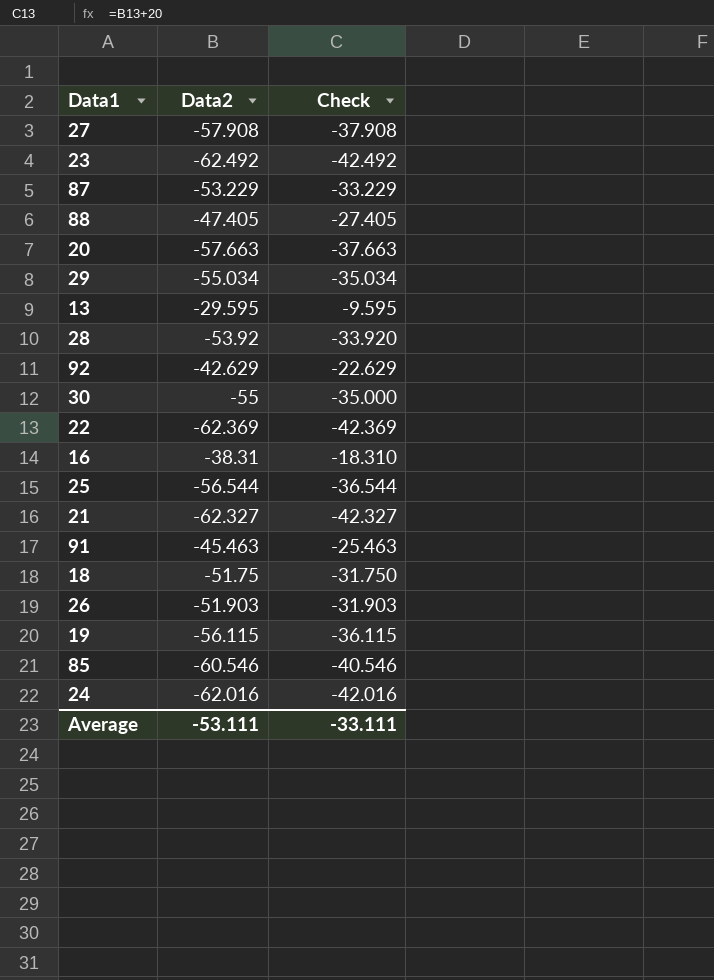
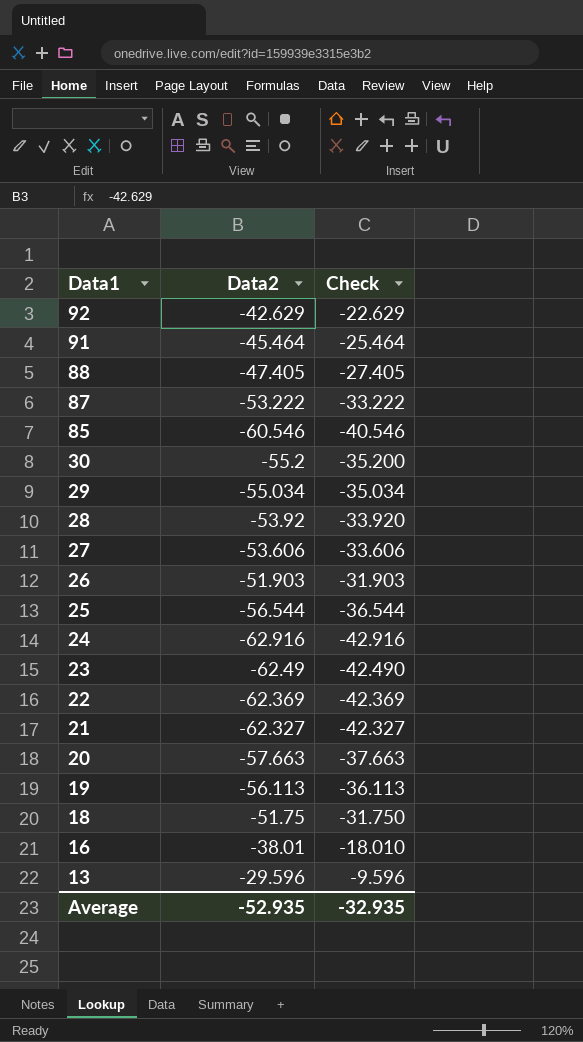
row order: none -> Data1 descending
91 | Data2: -45.463 -> -45.464
91 | Check: -25.463 -> -25.464
87 | Data2: -53.229 -> -53.222
87 | Check: -33.229 -> -33.222
30 | Data2: -55 -> -55.2
30 | Check: -35.000 -> -35.200
27 | Data2: -57.908 -> -53.606
27 | Check: -37.908 -> -33.606
24 | Data2: -62.016 -> -62.916
24 | Check: -42.016 -> -42.916
23 | Data2: -62.492 -> -62.49
23 | Check: -42.492 -> -42.490
19 | Data2: -56.115 -> -56.113
19 | Check: -36.115 -> -36.113
16 | Data2: -38.31 -> -38.01
16 | Check: -18.310 -> -18.010
13 | Data2: -29.595 -> -29.596
13 | Check: -9.595 -> -9.596
Average | Data2: -53.111 -> -52.935
Average | Check: -33.111 -> -32.935

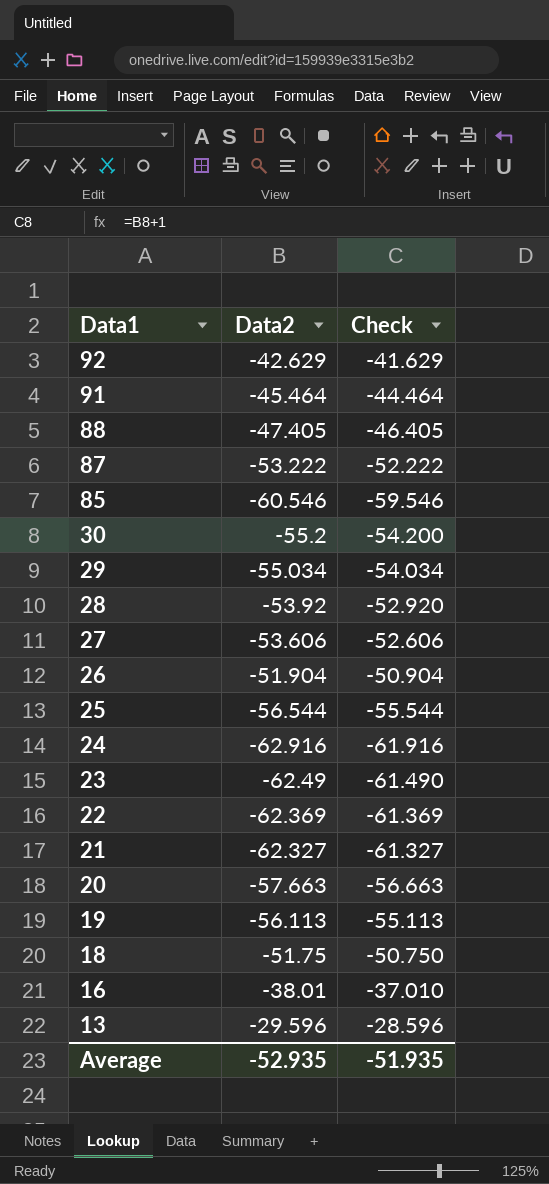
column Check | formula: [Data2] + 20 -> [Data2] + 1
26 | Data2: -51.903 -> -51.904
Average | Check: -32.935 -> -51.935

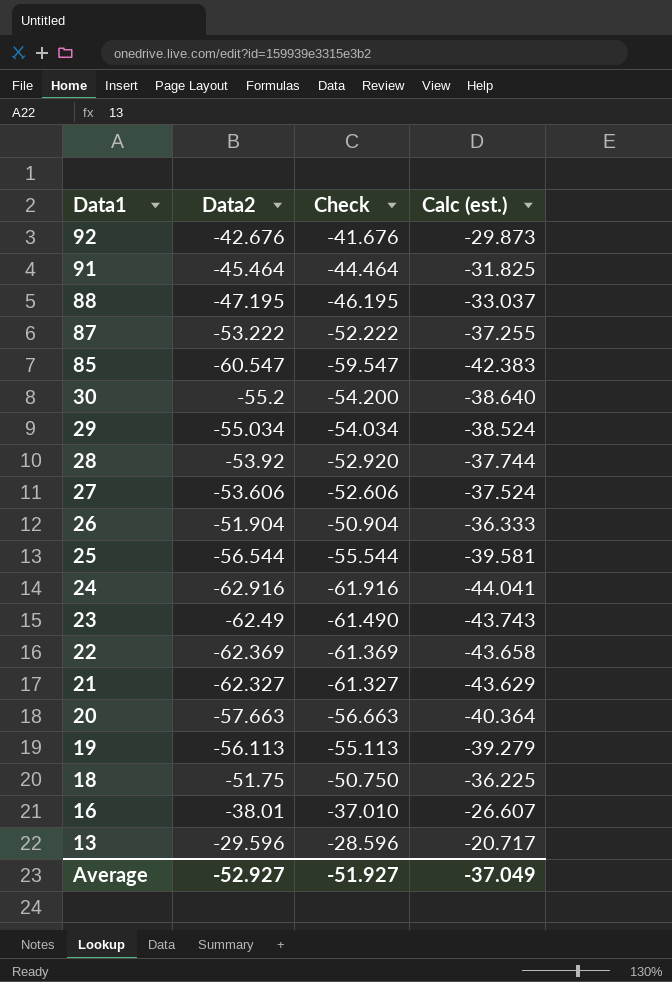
column Calc (est.) | formula: none -> [Data2] * 0.7
92 | Data2: -42.629 -> -42.676
92 | Check: -41.629 -> -41.676
88 | Data2: -47.405 -> -47.195
88 | Check: -46.405 -> -46.195
85 | Data2: -60.546 -> -60.547
85 | Check: -59.546 -> -59.547
Average | Data2: -52.935 -> -52.927
Average | Check: -51.935 -> -51.927

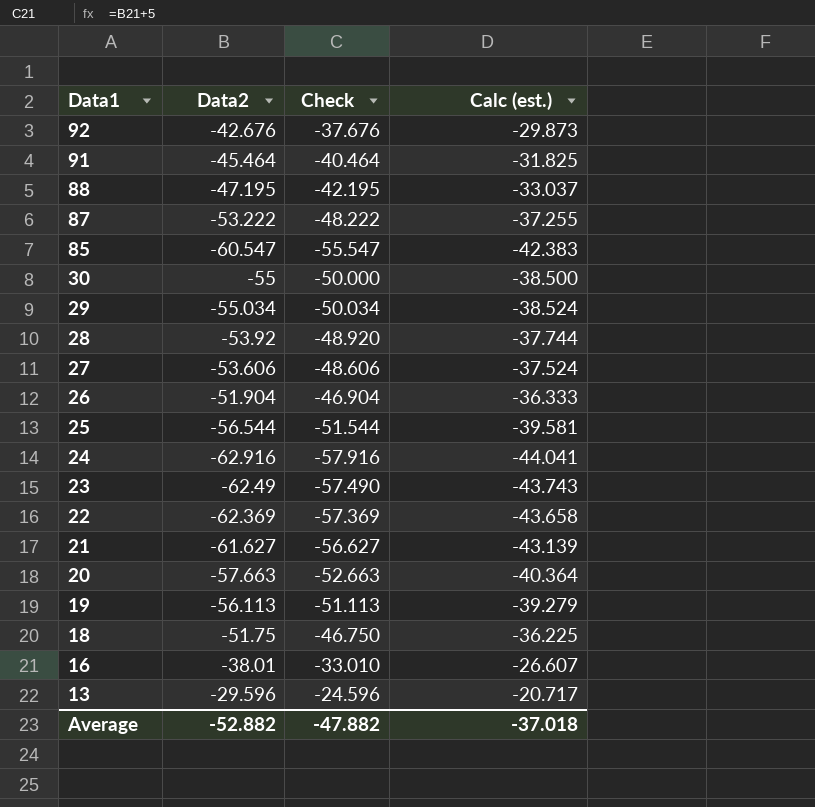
column Check | formula: [Data2] + 1 -> [Data2] + 5
30 | Data2: -55.2 -> -55
30 | Calc (est.): -38.640 -> -38.500
21 | Data2: -62.327 -> -61.627
21 | Calc (est.): -43.629 -> -43.139
Average | Data2: -52.927 -> -52.882
Average | Check: -51.927 -> -47.882
Average | Calc (est.): -37.049 -> -37.018

